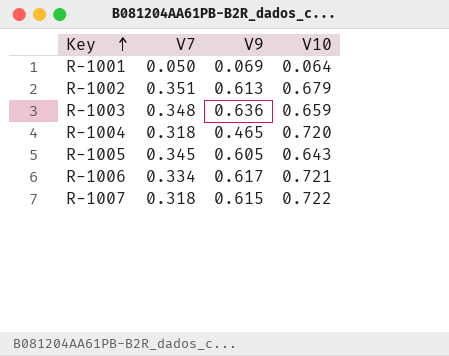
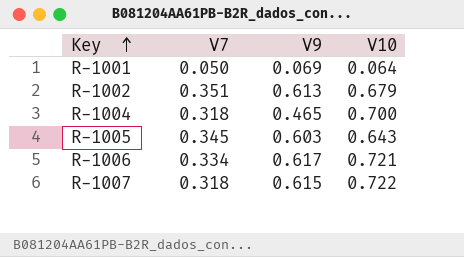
row R-1003: 0.348 | 0.636 | 0.659 -> none
R-1004 | V10: 0.720 -> 0.700
R-1005 | V9: 0.605 -> 0.603

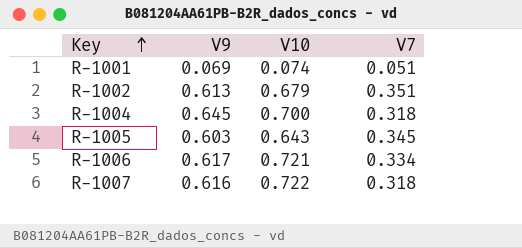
column V7 | position: 2 -> 4
R-1001 | V10: 0.064 -> 0.074
R-1001 | V7: 0.050 -> 0.051
R-1004 | V9: 0.465 -> 0.645
R-1007 | V9: 0.615 -> 0.616

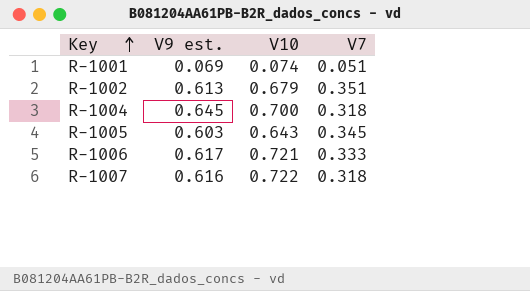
column name: V9 -> V9 est.
R-1006 | V7: 0.334 -> 0.333

